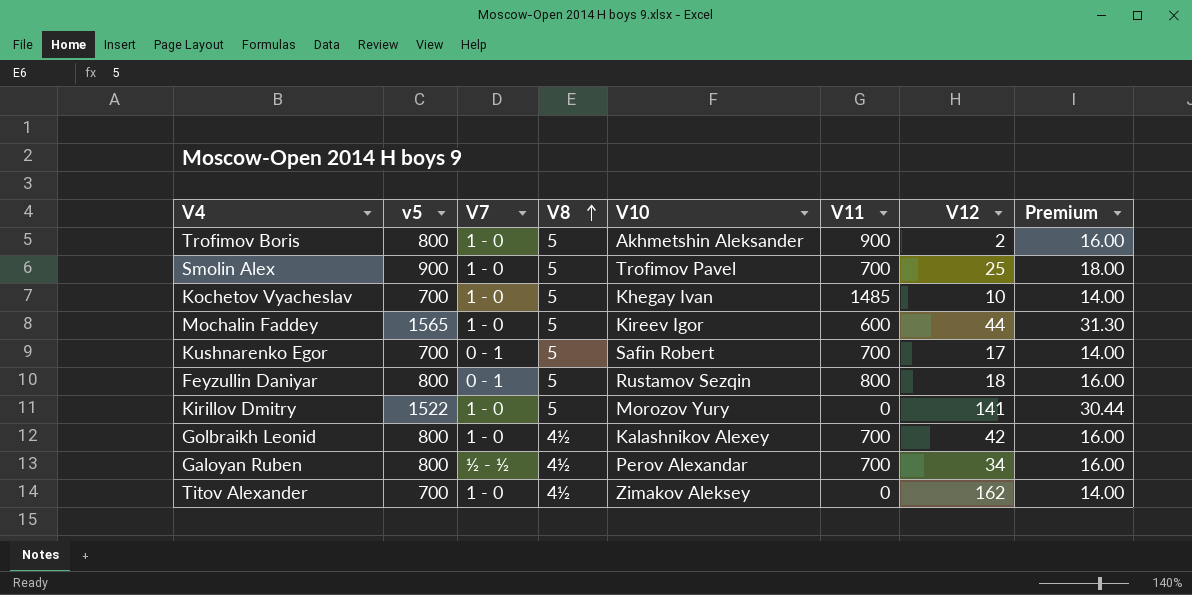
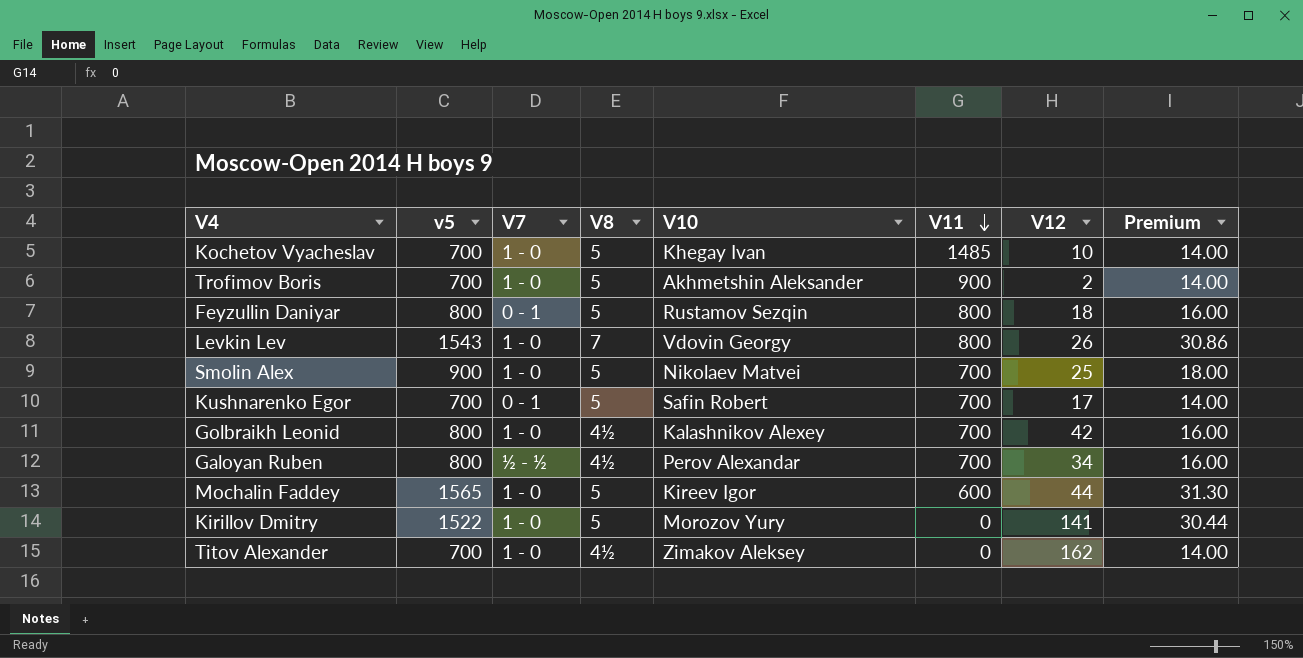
row order: V8 ascending -> V11 descending
Trofimov Boris | v5: 800 -> 700
Trofimov Boris | Premium: 16.00 -> 14.00
row Levkin Lev: none -> 1543 | 1 - 0 | 7 | Vdovin Georgy | 800 | 26 | 30.86
Smolin Alex | V10: Trofimov Pavel -> Nikolaev Matvei

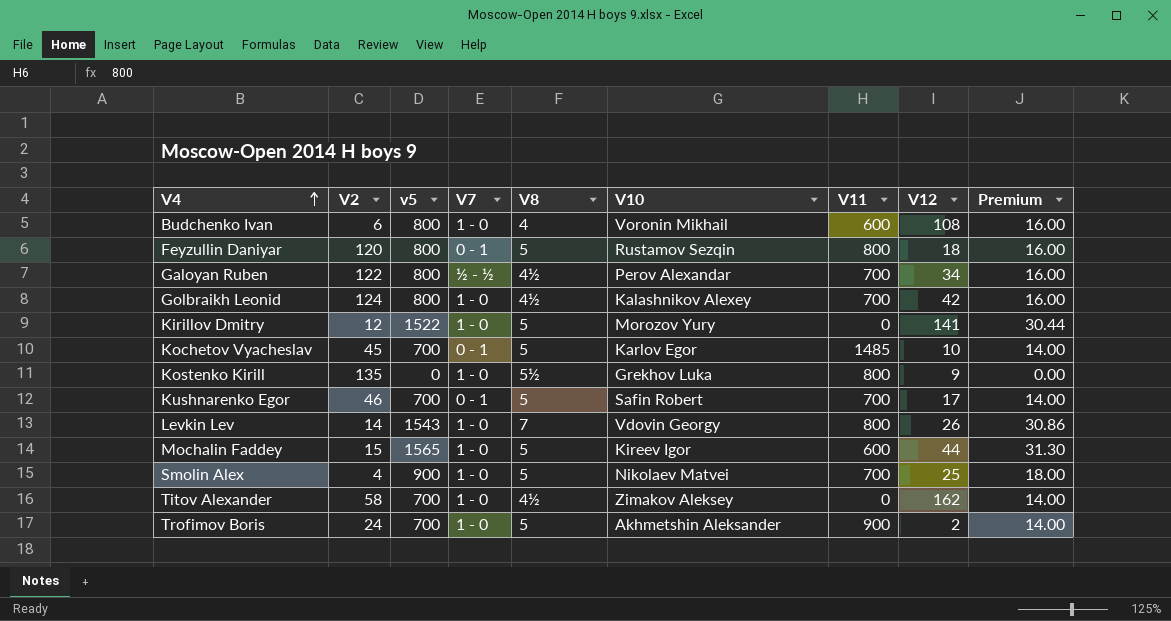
row order: V11 descending -> V4 ascending
column V2 | position: none -> 2
row Budchenko Ivan: none -> 6 | 800 | 1 - 0 | 4 | Voronin Mikhail | 600 | 108 | 16.00
Kochetov Vyacheslav | V7: 1 - 0 -> 0 - 1
Kochetov Vyacheslav | V10: Khegay Ivan -> Karlov Egor
row Kostenko Kirill: none -> 135 | 0 | 1 - 0 | 5½ | Grekhov Luka | 800 | 9 | 0.00

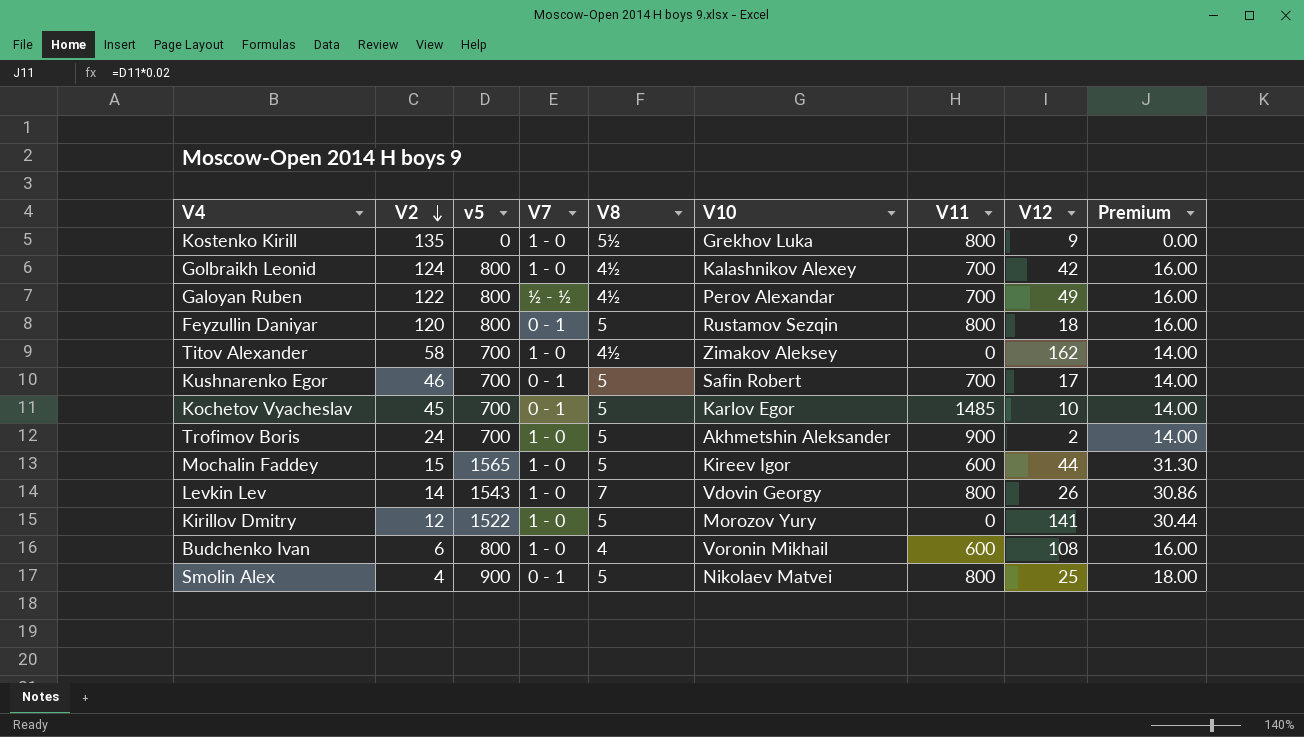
row order: V4 ascending -> V2 descending
Galoyan Ruben | V12: 34 -> 49
Smolin Alex | V7: 1 - 0 -> 0 - 1
Smolin Alex | V11: 700 -> 800

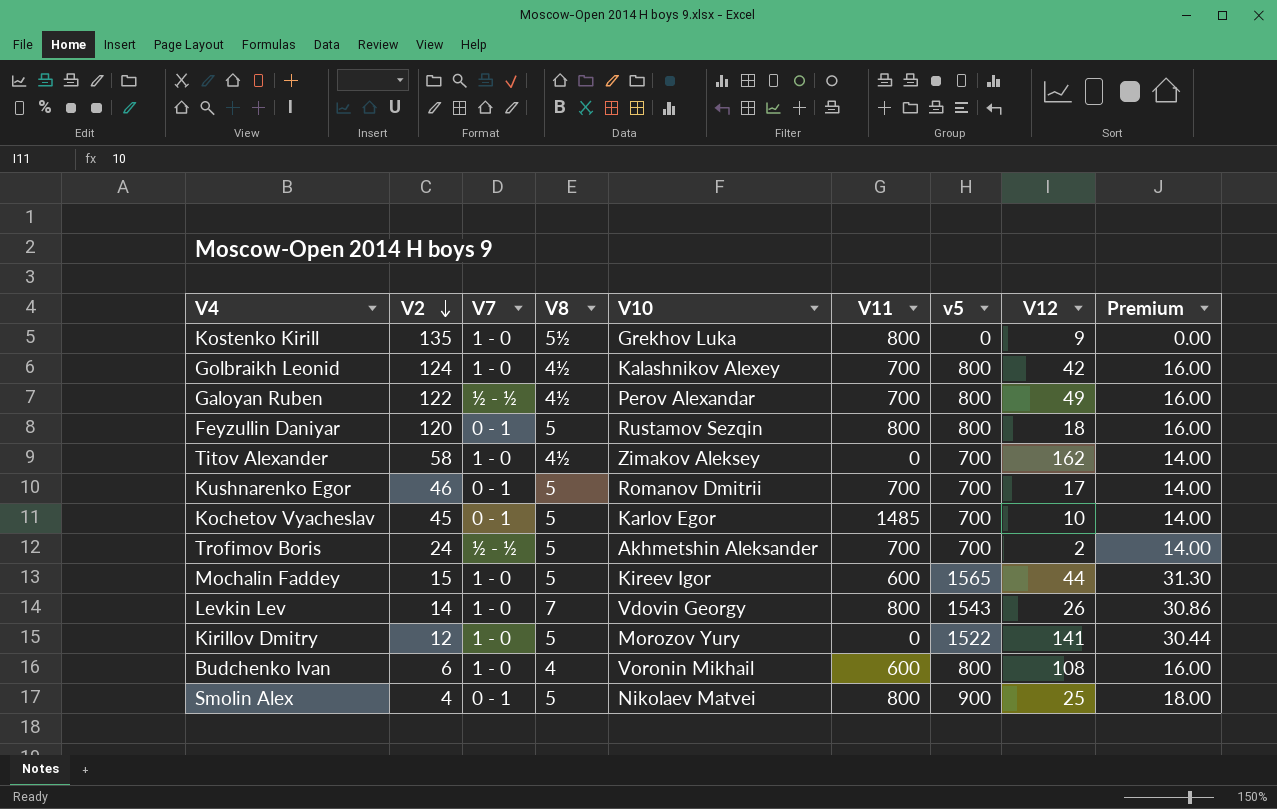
column v5 | position: 3 -> 7
Kushnarenko Egor | V10: Safin Robert -> Romanov Dmitrii
Trofimov Boris | V7: 1 - 0 -> ½ - ½
Trofimov Boris | V11: 900 -> 700

